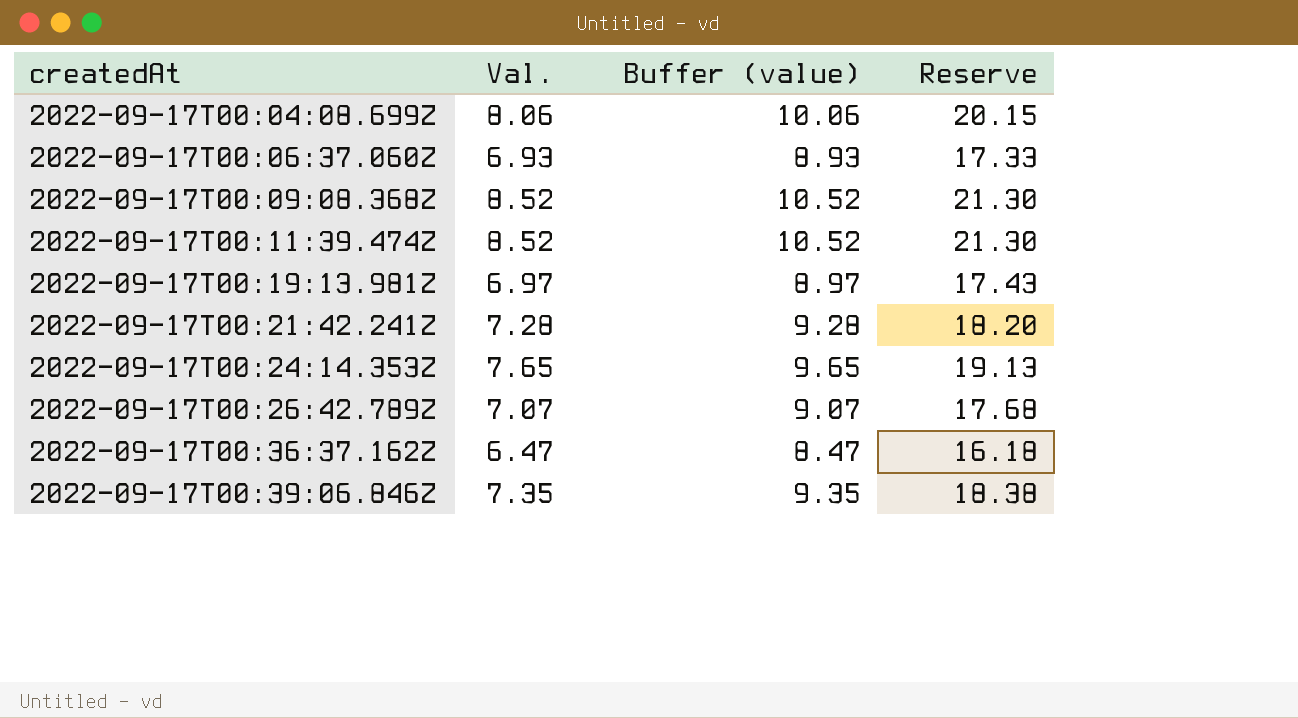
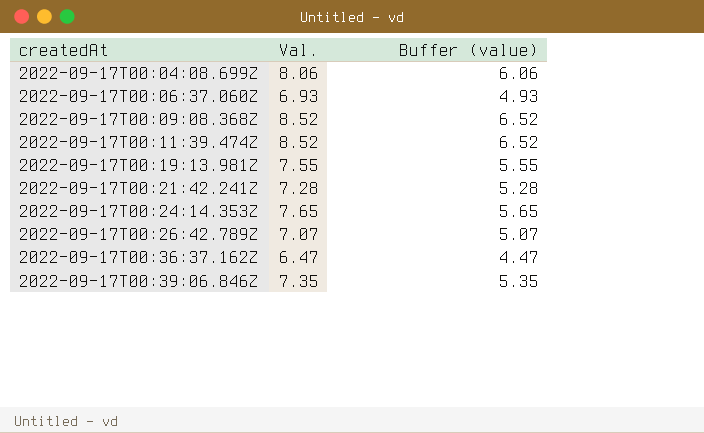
column Reserve | formula: [Val.] * 2.5 -> none
column Buffer (value) | formula: [Val.] + 2 -> [Val.] - 2
2022-09-17T00:19:13.981Z | Val.: 6.97 -> 7.55

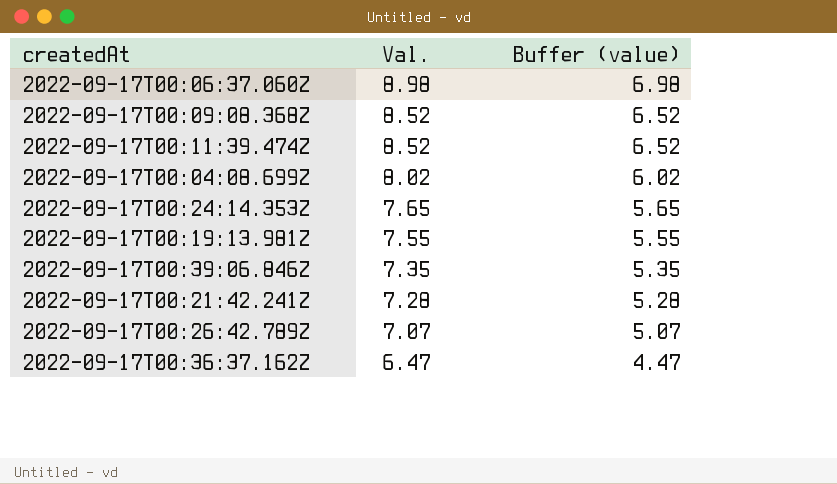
row order: createdAt ascending -> Val. descending
2022-09-17T00:06:37.060Z | Val.: 6.93 -> 8.98
2022-09-17T00:06:37.060Z | Buffer (value): 4.93 -> 6.98
2022-09-17T00:04:08.699Z | Val.: 8.06 -> 8.02
2022-09-17T00:04:08.699Z | Buffer (value): 6.06 -> 6.02

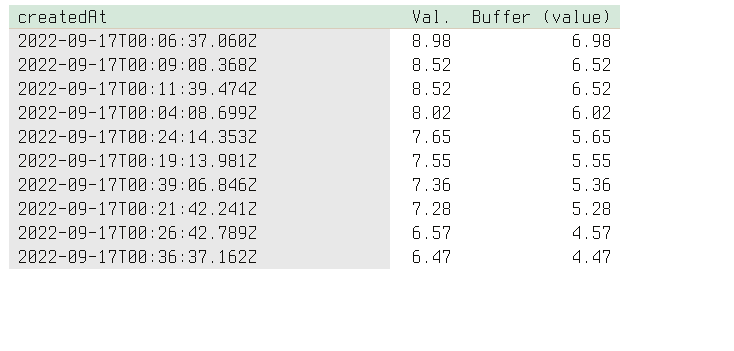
2022-09-17T00:39:06.846Z | Val.: 7.35 -> 7.36
2022-09-17T00:39:06.846Z | Buffer (value): 5.35 -> 5.36
2022-09-17T00:26:42.789Z | Val.: 7.07 -> 6.57
2022-09-17T00:26:42.789Z | Buffer (value): 5.07 -> 4.57

